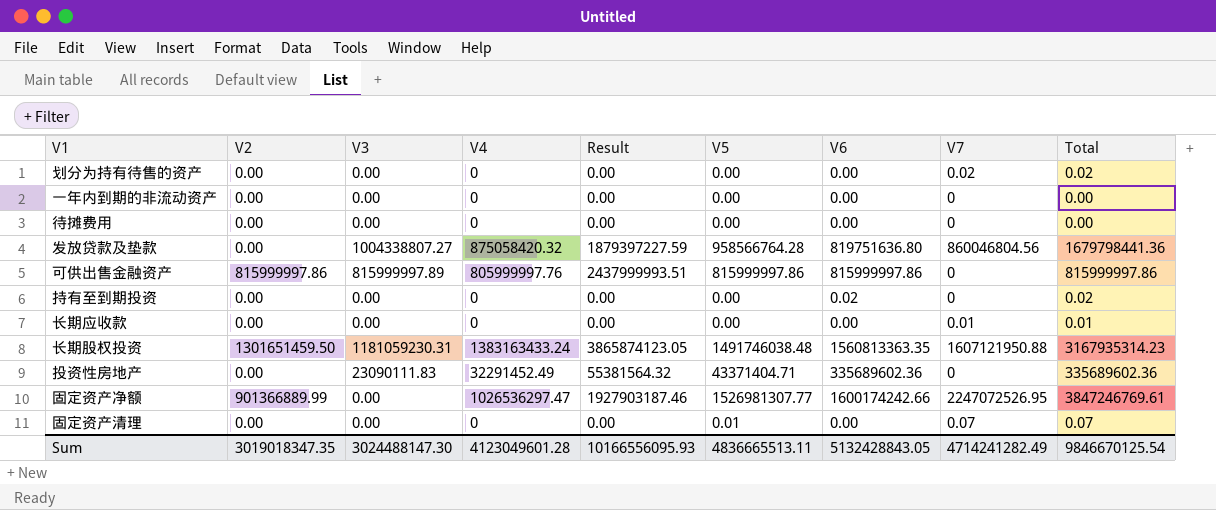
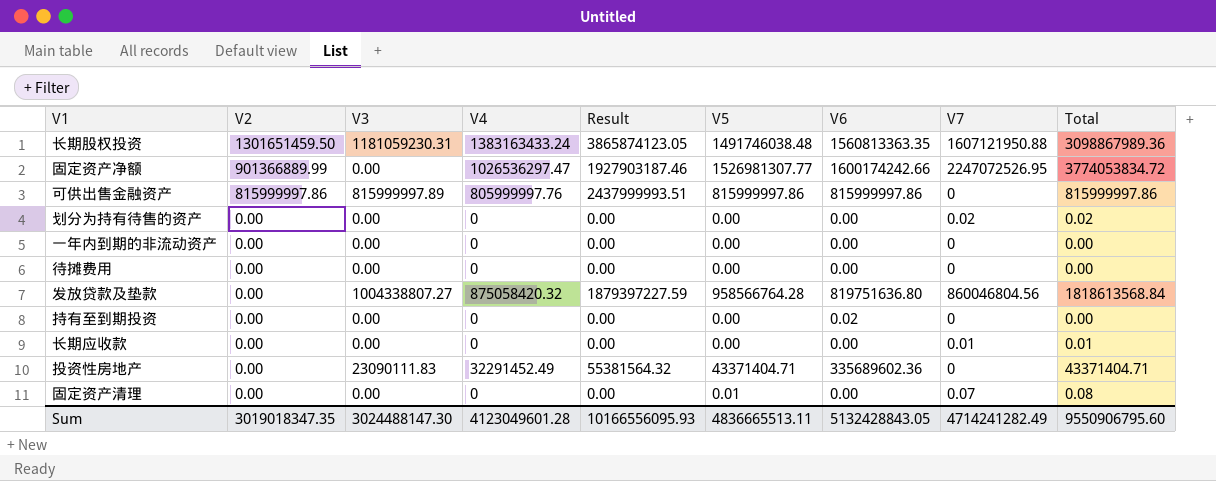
row order: none -> V2 descending
column Total | formula: [V6] + [V7] -> [V5] + [V7]
Sum | Total: 9846670125.54 -> 9550906795.60

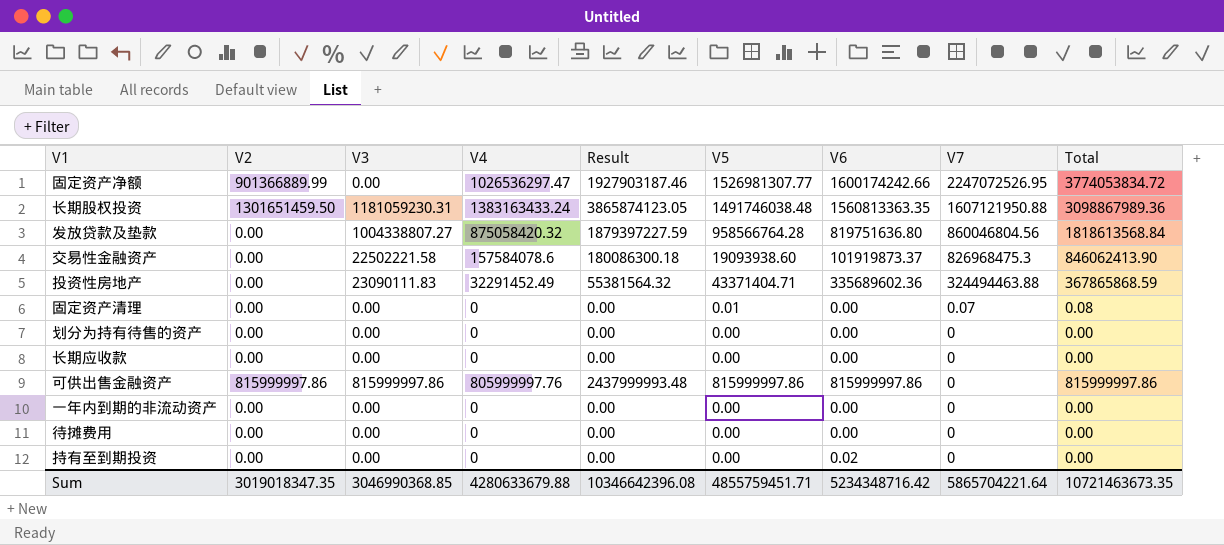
row order: V2 descending -> V7 descending
row 交易性金融资产: none -> 0.00 | 22502221.58 | 157584078.6 | 180086300.18 | 19093938.60 | 101919873.37 | 826968475.3 | 846062413.90
投资性房地产 | V7: 0 -> 324494463.88
投资性房地产 | Total: 43371404.71 -> 367865868.59
划分为持有待售的资产 | V7: 0.02 -> 0
划分为持有待售的资产 | Total: 0.02 -> 0.00
长期应收款 | V7: 0.01 -> 0
长期应收款 | Total: 0.01 -> 0.00
可供出售金融资产 | V3: 815999997.89 -> 815999997.86
可供出售金融资产 | Result: 2437999993.51 -> 2437999993.48
Sum | V3: 3024488147.30 -> 3046990368.85
Sum | V4: 4123049601.28 -> 4280633679.88
Sum | Result: 10166556095.93 -> 10346642396.08
Sum | V5: 4836665513.11 -> 4855759451.71
Sum | V6: 5132428843.05 -> 5234348716.42
Sum | V7: 4714241282.49 -> 5865704221.64
Sum | Total: 9550906795.60 -> 10721463673.35

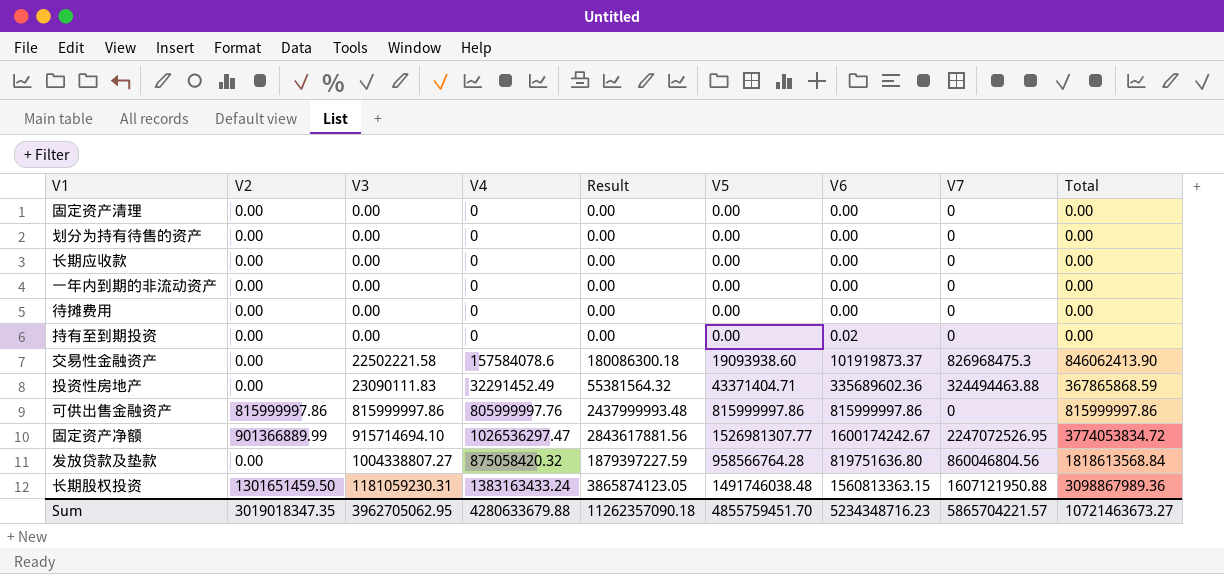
row order: V7 descending -> V3 ascending
固定资产清理 | V5: 0.01 -> 0.00
固定资产清理 | V7: 0.07 -> 0
固定资产清理 | Total: 0.08 -> 0.00
固定资产净额 | V3: 0.00 -> 915714694.10
固定资产净额 | Result: 1927903187.46 -> 2843617881.56
固定资产净额 | V6: 1600174242.66 -> 1600174242.67
长期股权投资 | V6: 1560813363.35 -> 1560813363.15
Sum | V3: 3046990368.85 -> 3962705062.95
Sum | Result: 10346642396.08 -> 11262357090.18
Sum | V5: 4855759451.71 -> 4855759451.70
Sum | V6: 5234348716.42 -> 5234348716.23
Sum | V7: 5865704221.64 -> 5865704221.57
Sum | Total: 10721463673.35 -> 10721463673.27

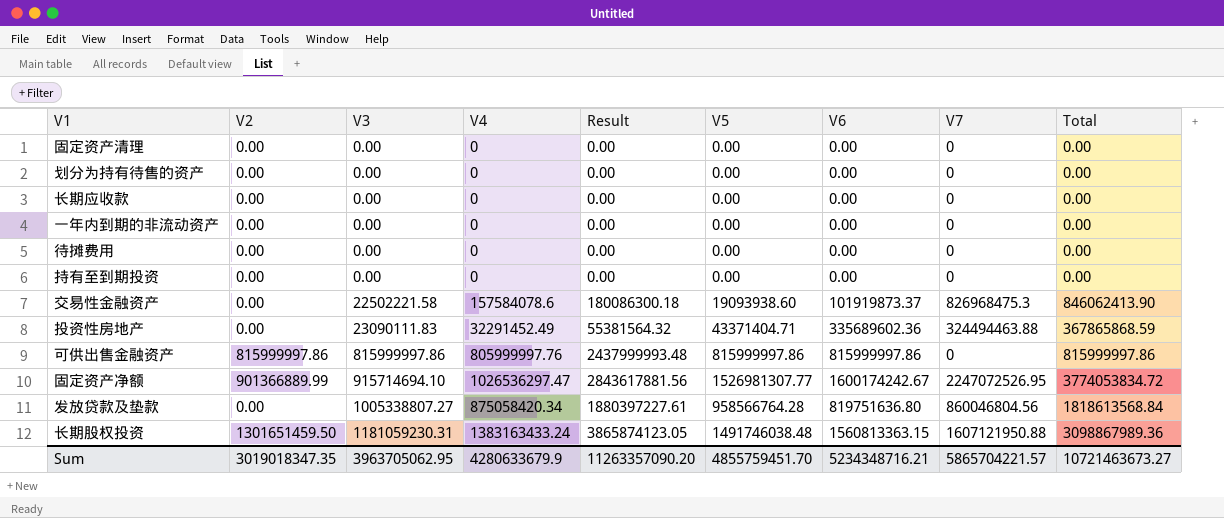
持有至到期投资 | V6: 0.02 -> 0.00
发放贷款及垫款 | V3: 1004338807.27 -> 1005338807.27
发放贷款及垫款 | V4: 875058420.32 -> 875058420.34
发放贷款及垫款 | Result: 1879397227.59 -> 1880397227.61
Sum | V3: 3962705062.95 -> 3963705062.95
Sum | V4: 4280633679.88 -> 4280633679.9
Sum | Result: 11262357090.18 -> 11263357090.20
Sum | V6: 5234348716.23 -> 5234348716.21

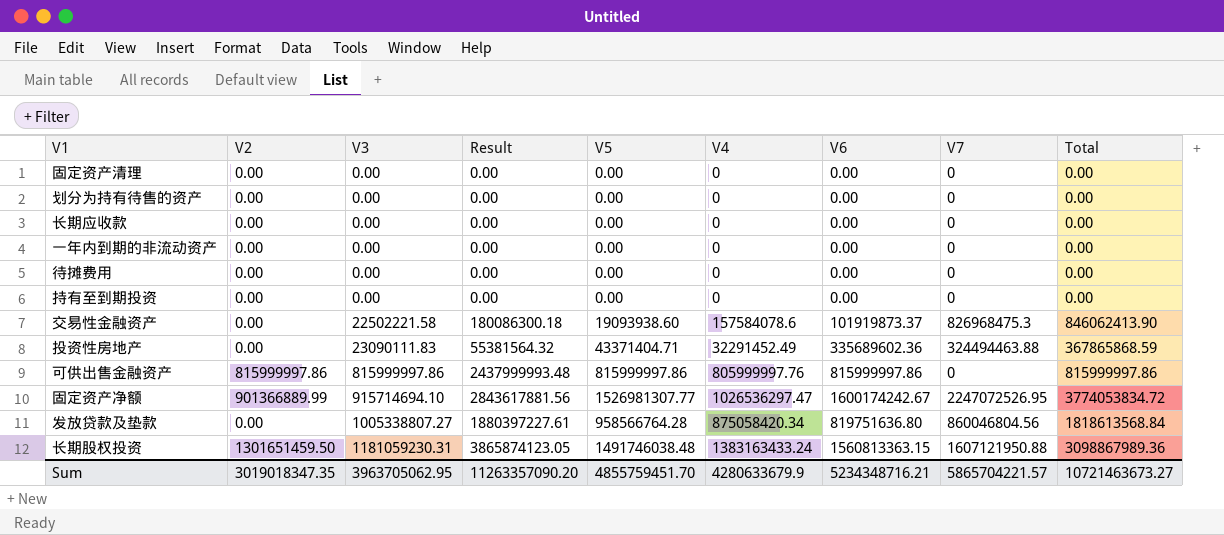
column V4 | position: 4 -> 6

